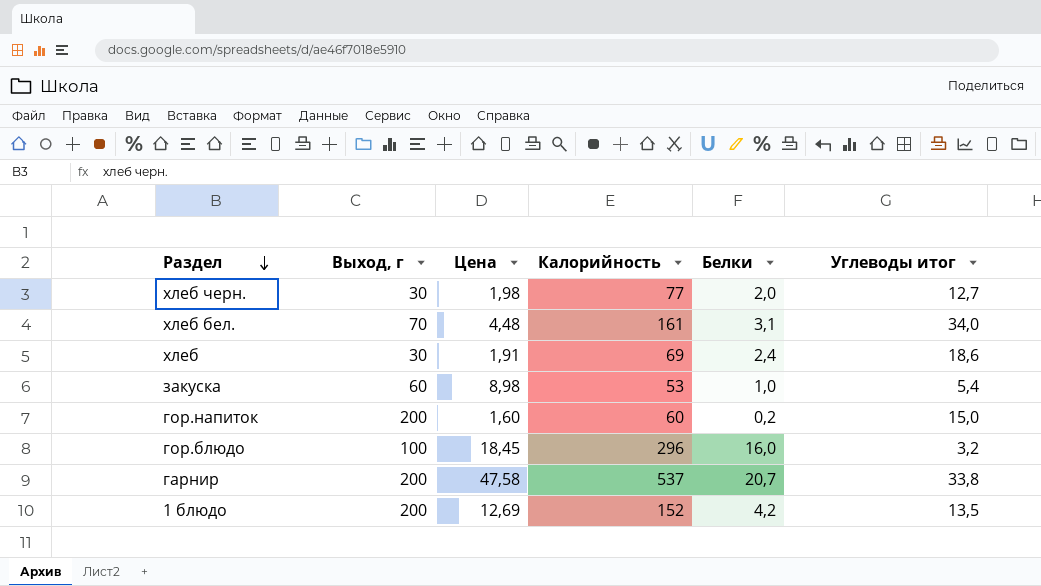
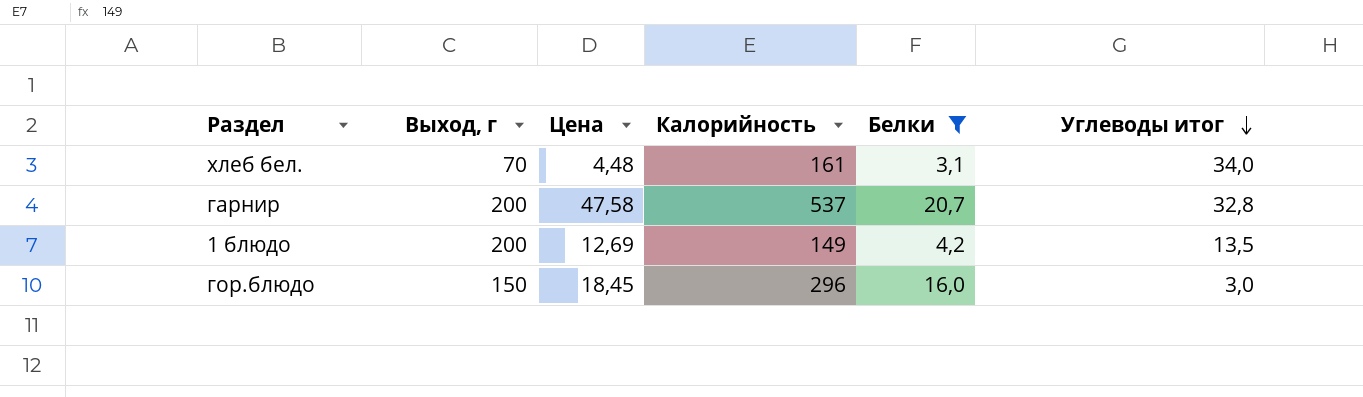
filter: none -> Белки >= 3,1
row order: Раздел descending -> Углеводы итог descending
гарнир | Углеводы итог: 33,8 -> 32,8
1 блюдо | Калорийность: 152 -> 149
гор.блюдо | Выход, г: 100 -> 150
гор.блюдо | Углеводы итог: 3,2 -> 3,0

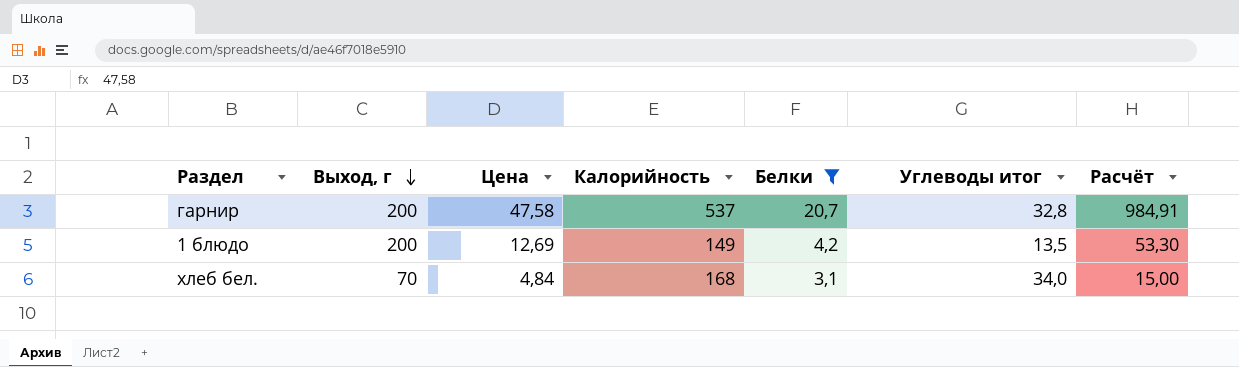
row order: Углеводы итог descending -> Выход, г descending
column Расчёт | formula: none -> [Цена] * [Белки]
row гор.блюдо: 150 | 18,45 | 296 | 16,0 | 3,0 -> none
хлеб бел. | Цена: 4,48 -> 4,84
хлеб бел. | Калорийность: 161 -> 168

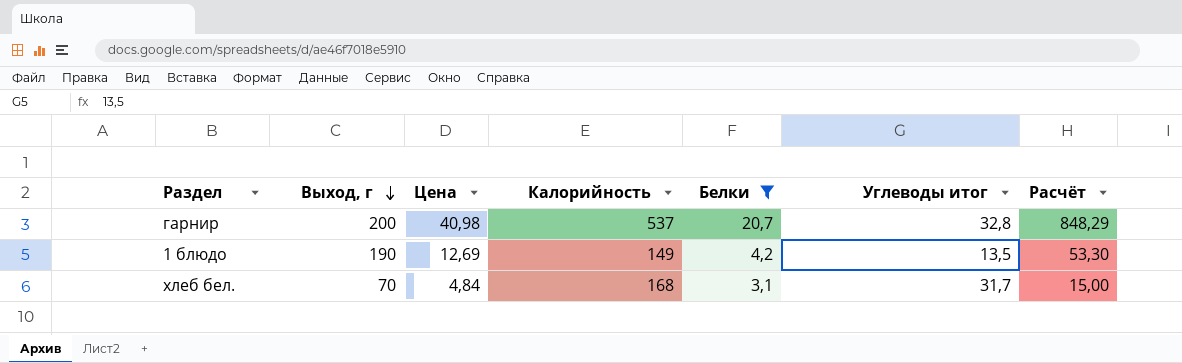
гарнир | Цена: 47,58 -> 40,98
гарнир | Расчёт: 984,91 -> 848,29
1 блюдо | Выход, г: 200 -> 190
хлеб бел. | Углеводы итог: 34,0 -> 31,7

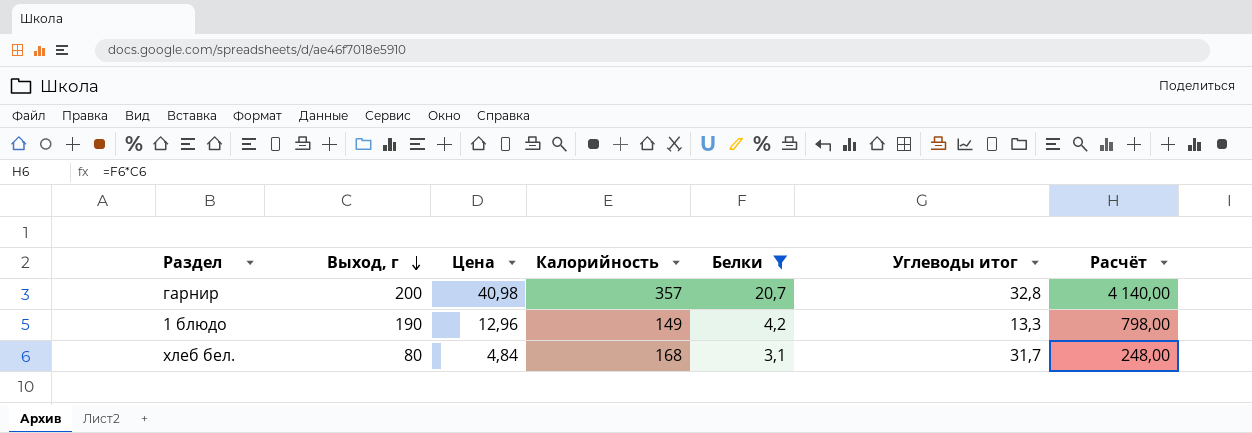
column Расчёт | formula: [Цена] * [Белки] -> [Выход, г] * [Белки]
гарнир | Калорийность: 537 -> 357
1 блюдо | Цена: 12,69 -> 12,96
1 блюдо | Углеводы итог: 13,5 -> 13,3
хлеб бел. | Выход, г: 70 -> 80

